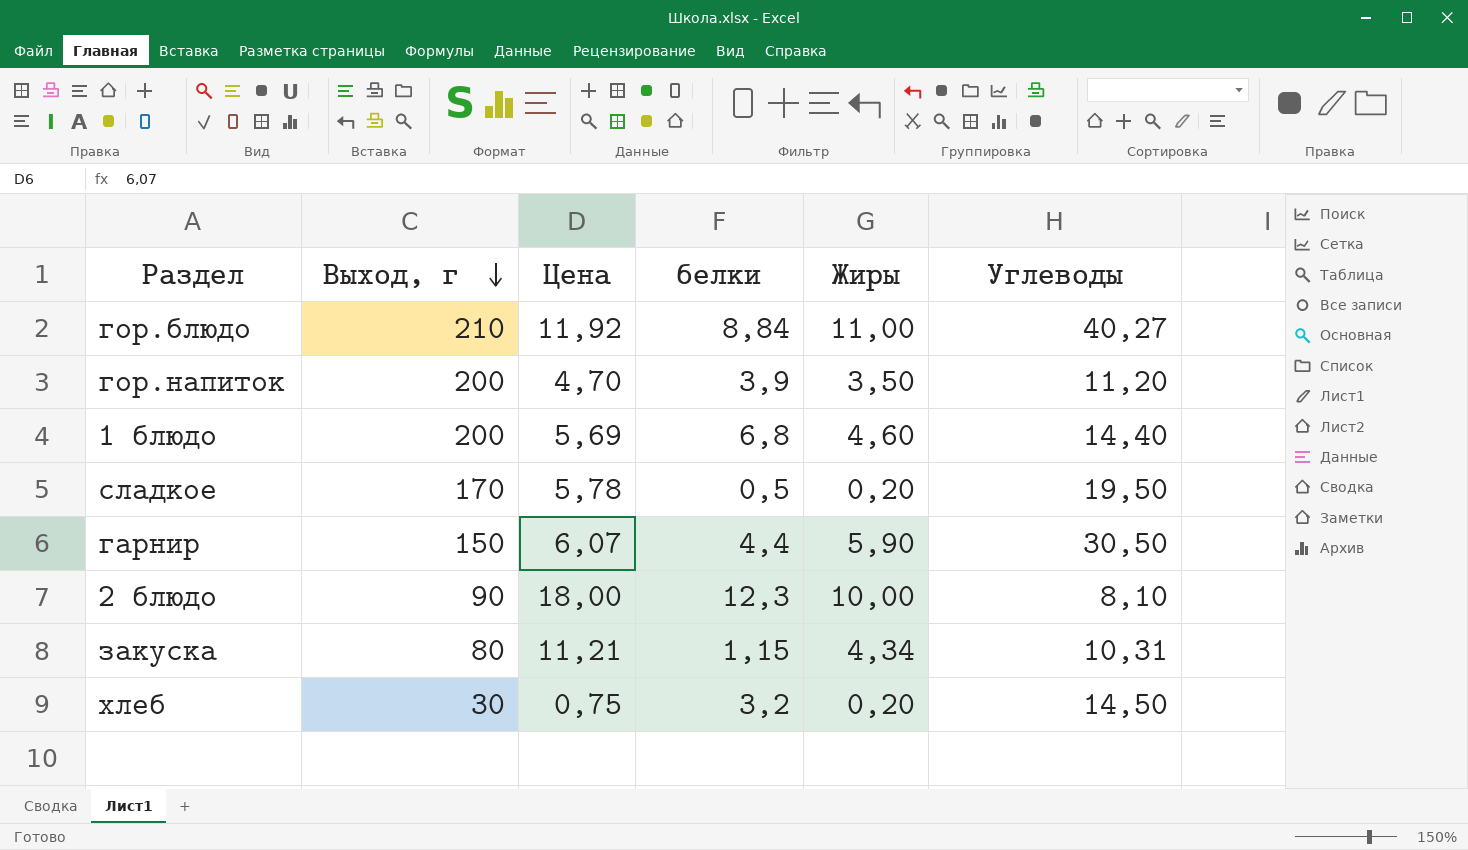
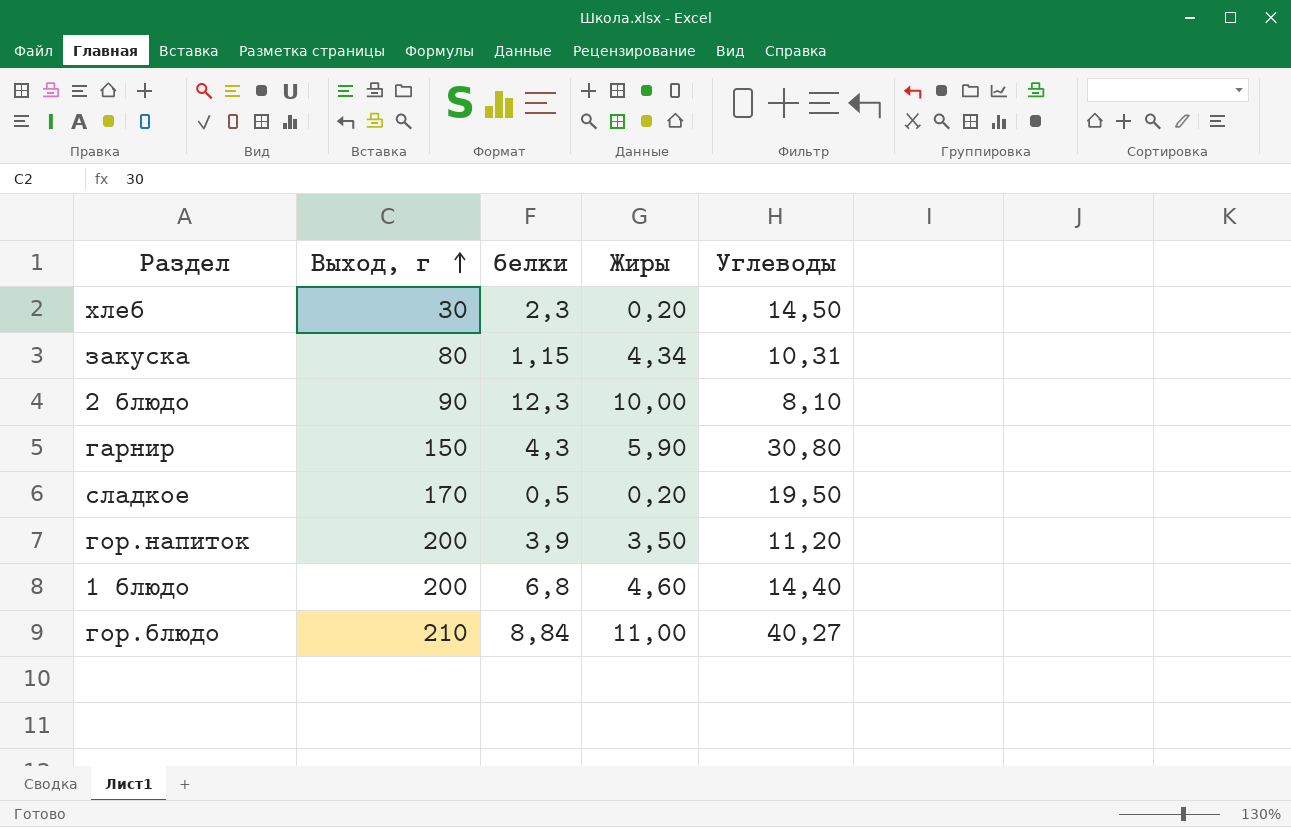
row order: Выход, г descending -> Выход, г ascending
column Цена | position: 3 -> none
хлеб | белки: 3,2 -> 2,3
гарнир | белки: 4,4 -> 4,3
гарнир | Углеводы: 30,50 -> 30,80

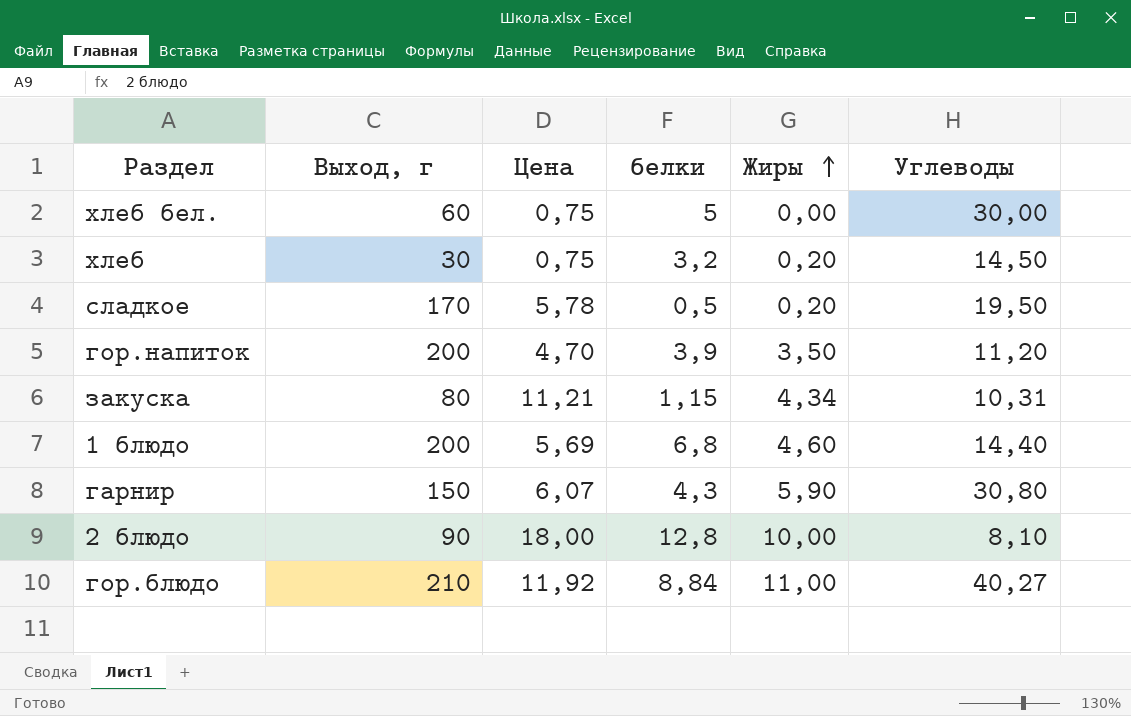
row order: Выход, г ascending -> Жиры ascending
column Цена | position: none -> 3
row хлеб бел.: none -> 60 | 0,75 | 5 | 0,00 | 30,00
хлеб | белки: 2,3 -> 3,2
2 блюдо | белки: 12,3 -> 12,8

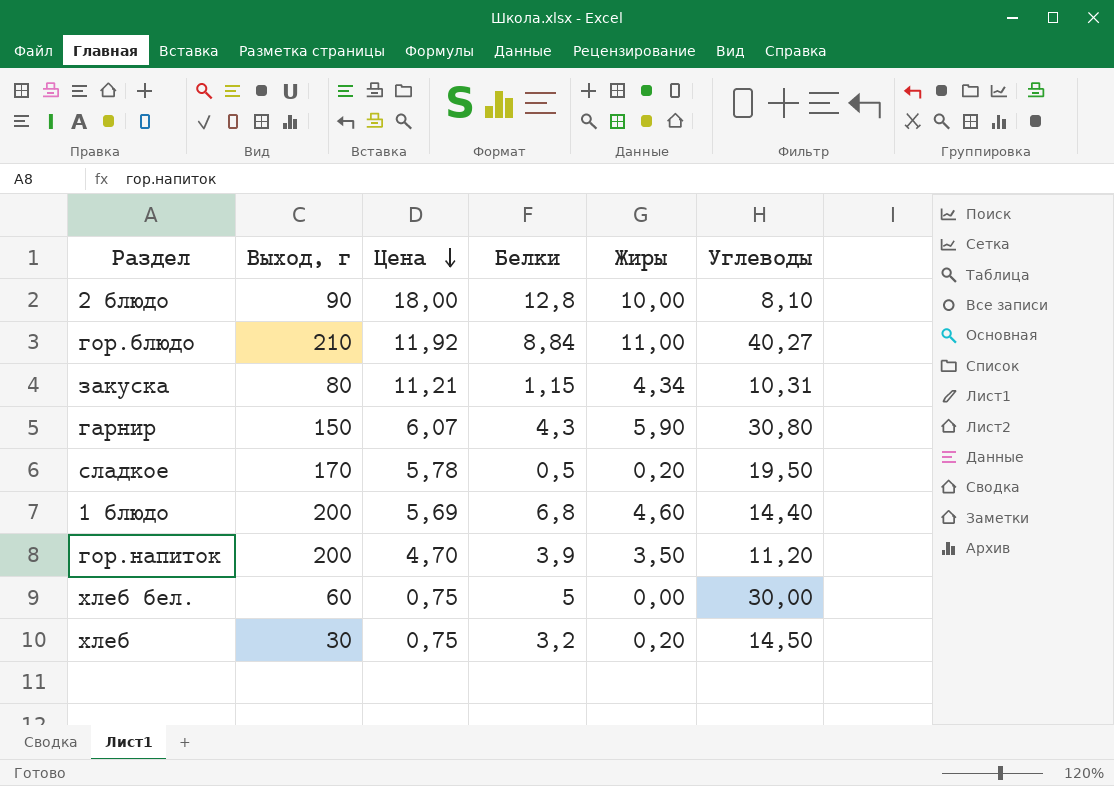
row order: Жиры ascending -> Цена descending
column name: белки -> Белки

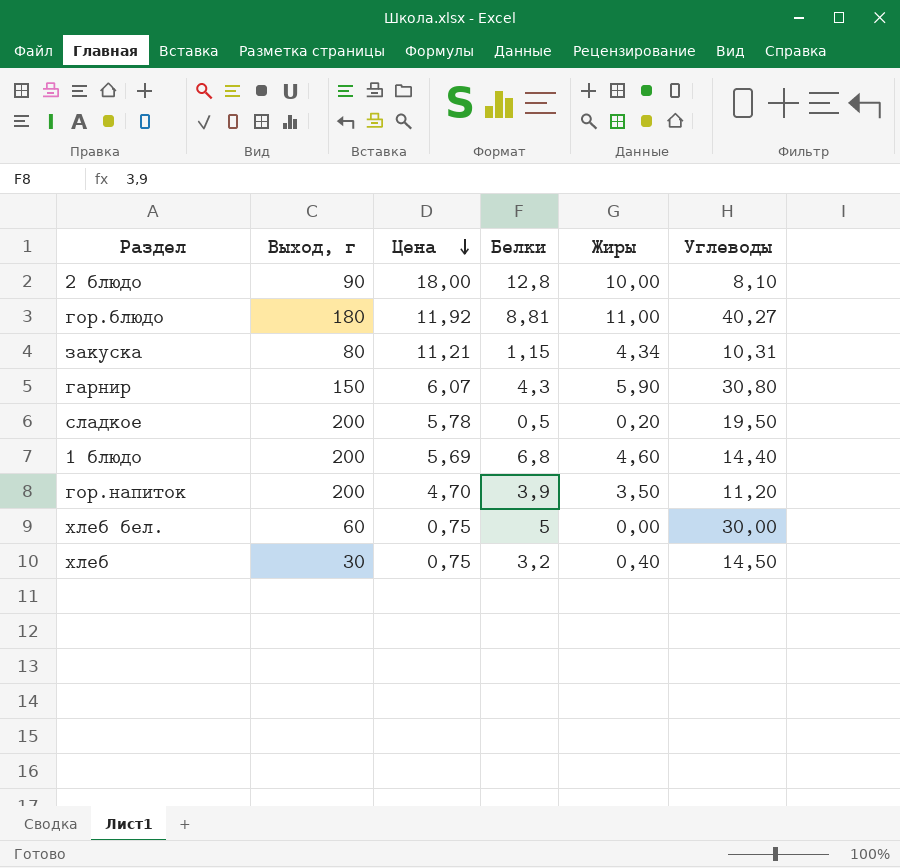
гор.блюдо | Выход, г: 210 -> 180
гор.блюдо | Белки: 8,84 -> 8,81
сладкое | Выход, г: 170 -> 200
хлеб | Жиры: 0,20 -> 0,40

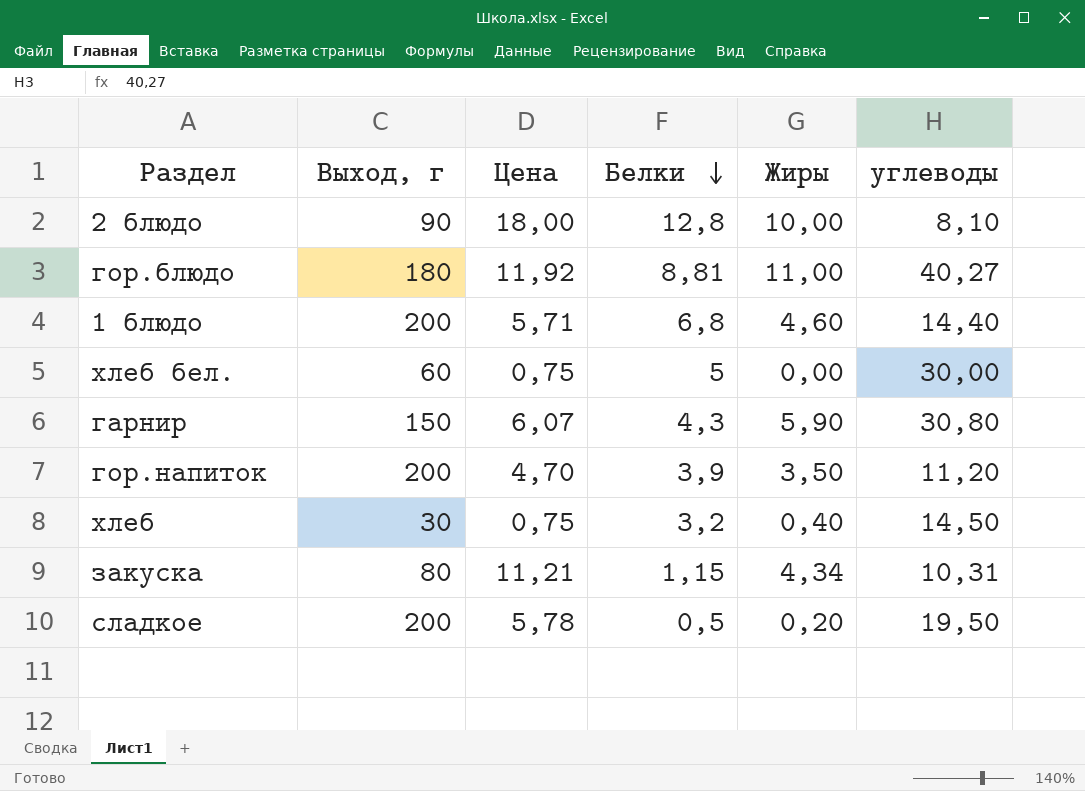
row order: Цена descending -> Белки descending
column name: Углеводы -> углеводы
1 блюдо | Цена: 5,69 -> 5,71

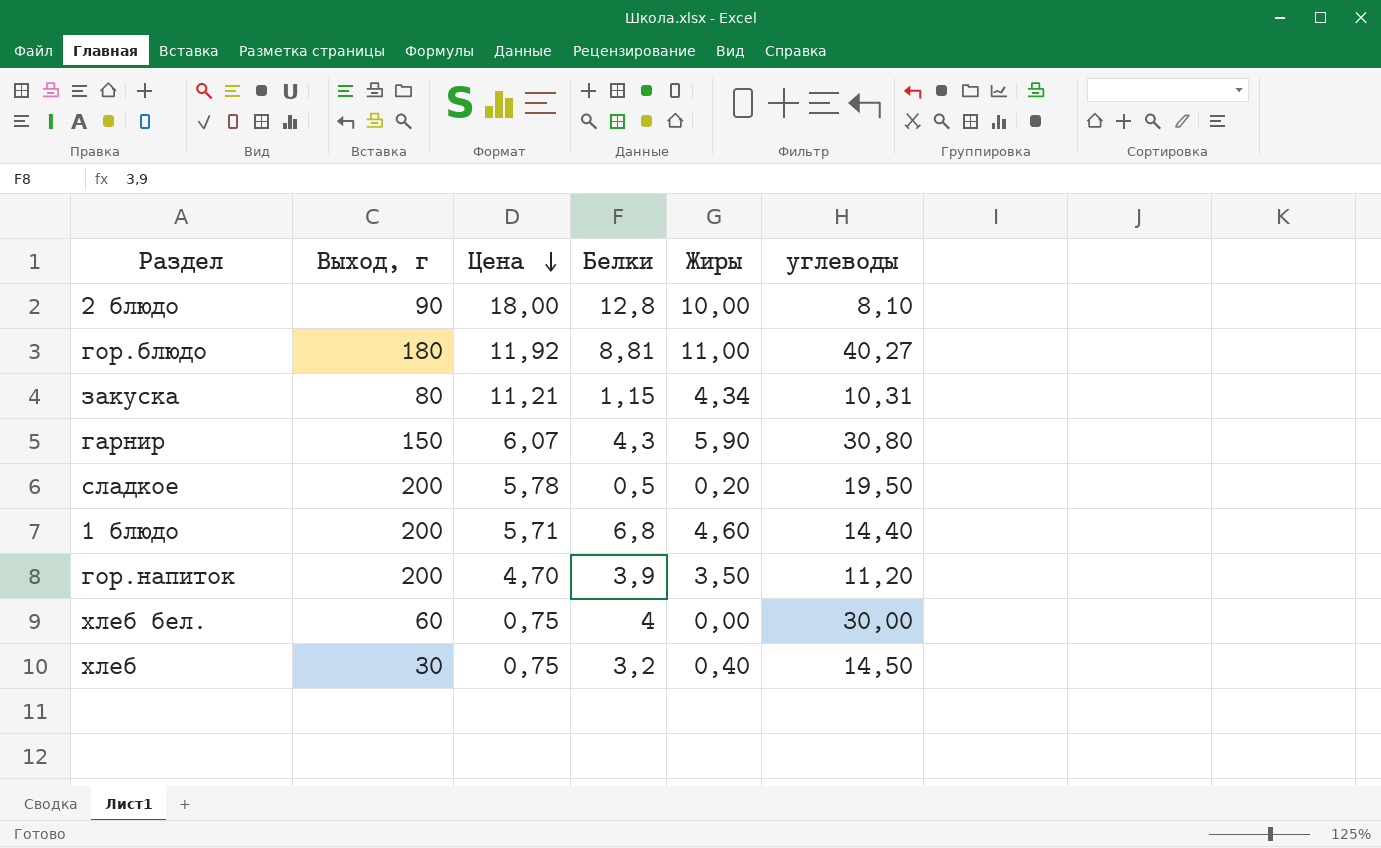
row order: Белки descending -> Цена descending
хлеб бел. | Белки: 5 -> 4

